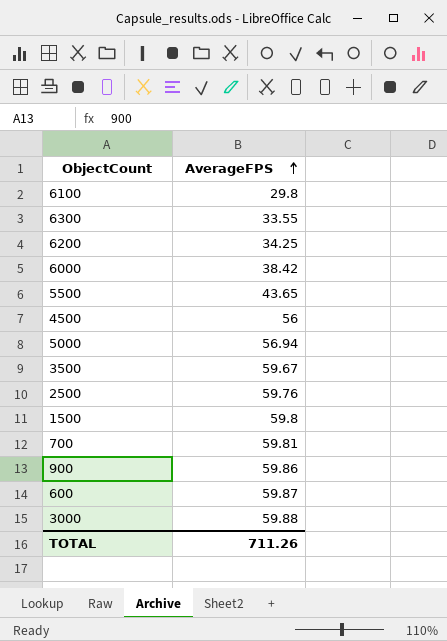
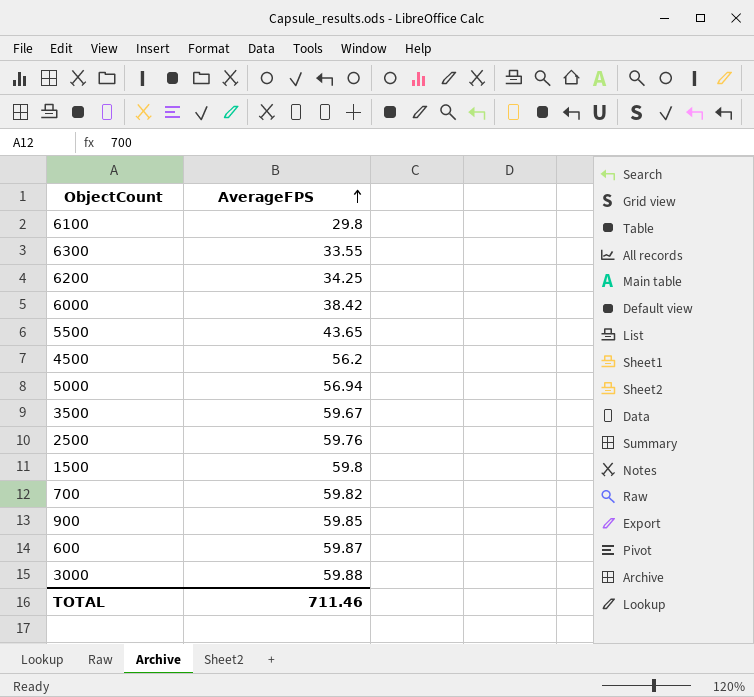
4500 | AverageFPS: 56 -> 56.2
700 | AverageFPS: 59.81 -> 59.82
900 | AverageFPS: 59.86 -> 59.85
TOTAL | AverageFPS: 711.26 -> 711.46

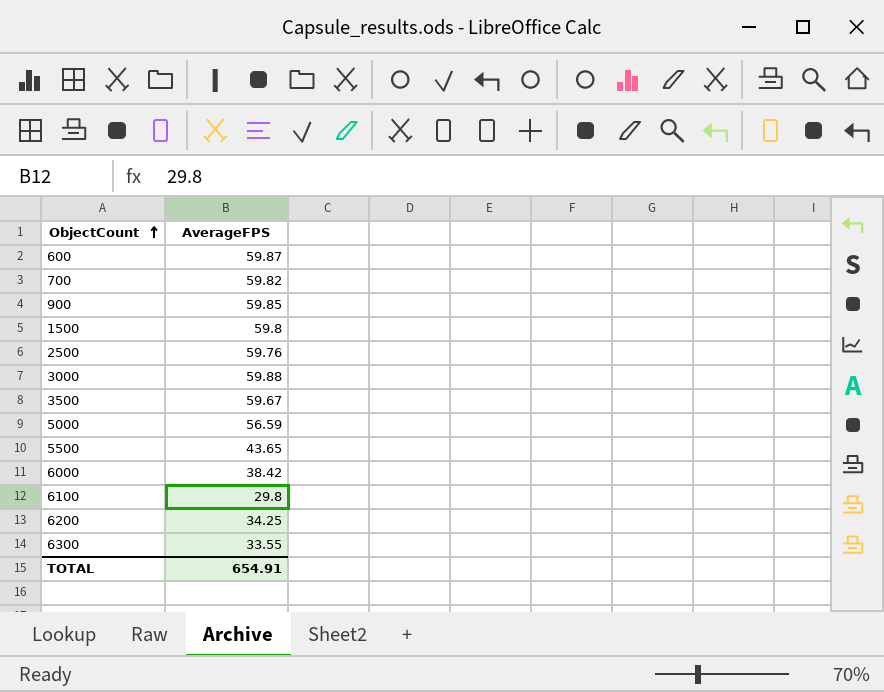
row order: AverageFPS ascending -> ObjectCount ascending
row 4500: 56.2 -> none
5000 | AverageFPS: 56.94 -> 56.59
TOTAL | AverageFPS: 711.46 -> 654.91

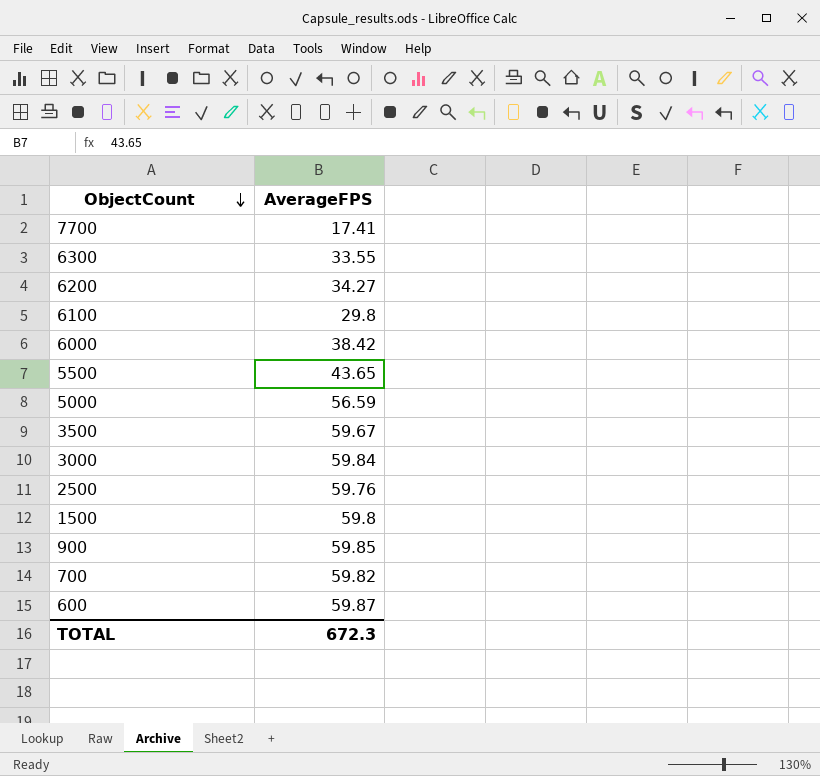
row order: ObjectCount ascending -> ObjectCount descending
row 7700: none -> 17.41
6200 | AverageFPS: 34.25 -> 34.27
3000 | AverageFPS: 59.88 -> 59.84
TOTAL | AverageFPS: 654.91 -> 672.3

